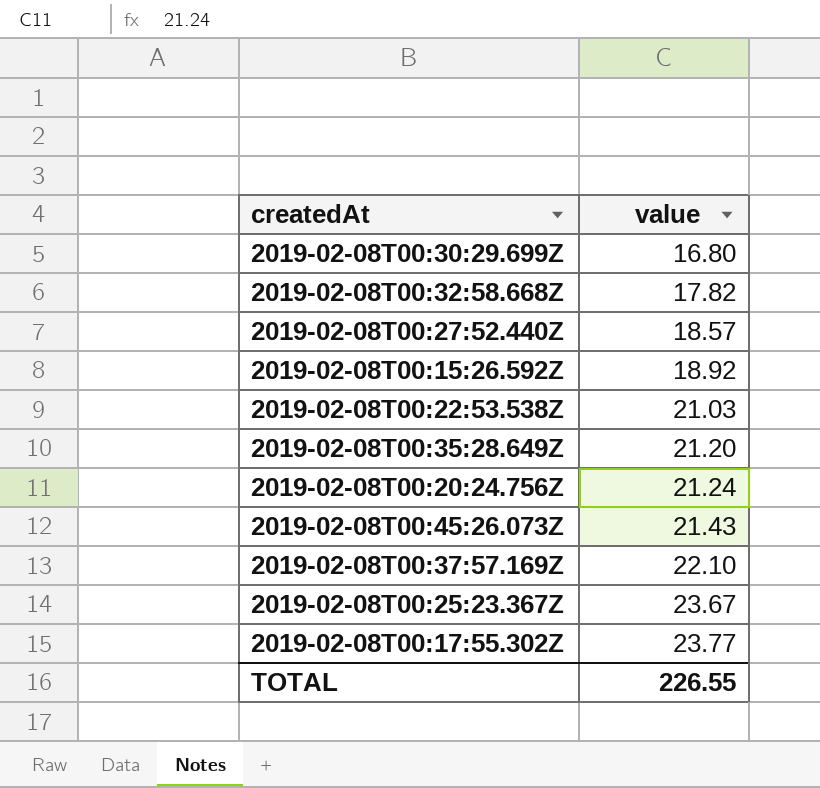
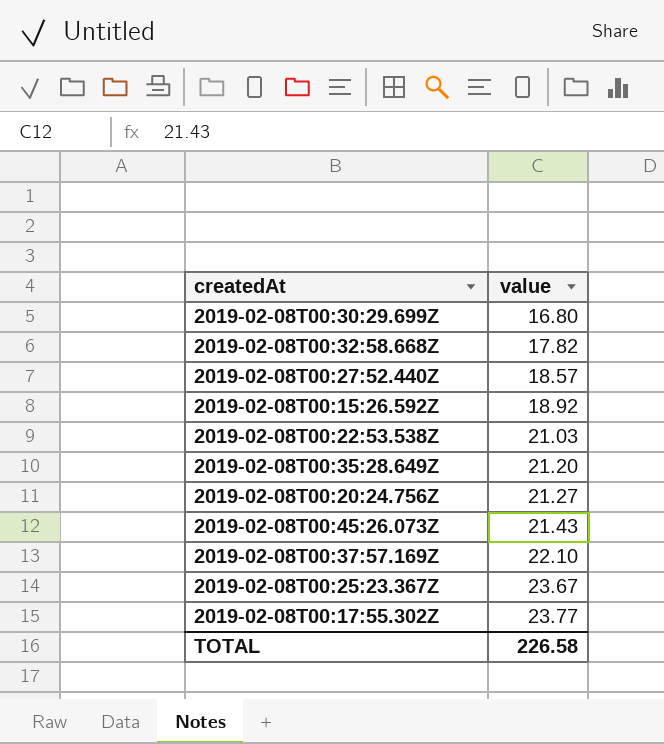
2019-02-08T00:20:24.756Z | value: 21.24 -> 21.27
TOTAL | value: 226.55 -> 226.58

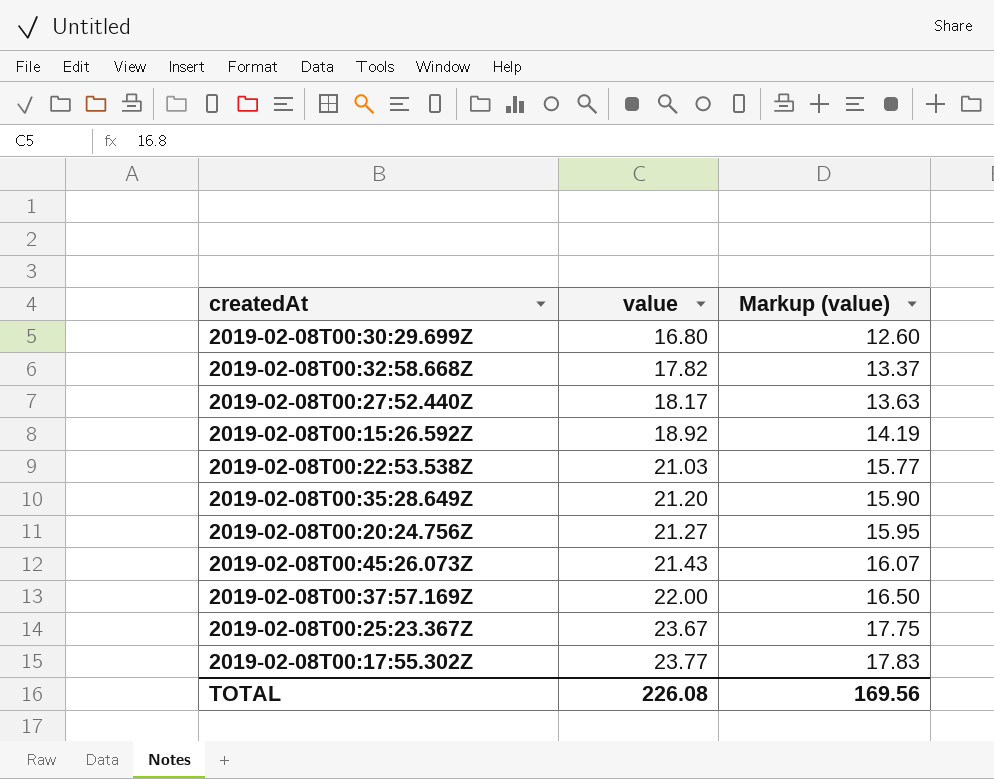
column Markup (value) | formula: none -> [value] * 0.75
2019-02-08T00:27:52.440Z | value: 18.57 -> 18.17
2019-02-08T00:37:57.169Z | value: 22.10 -> 22.00
TOTAL | value: 226.58 -> 226.08

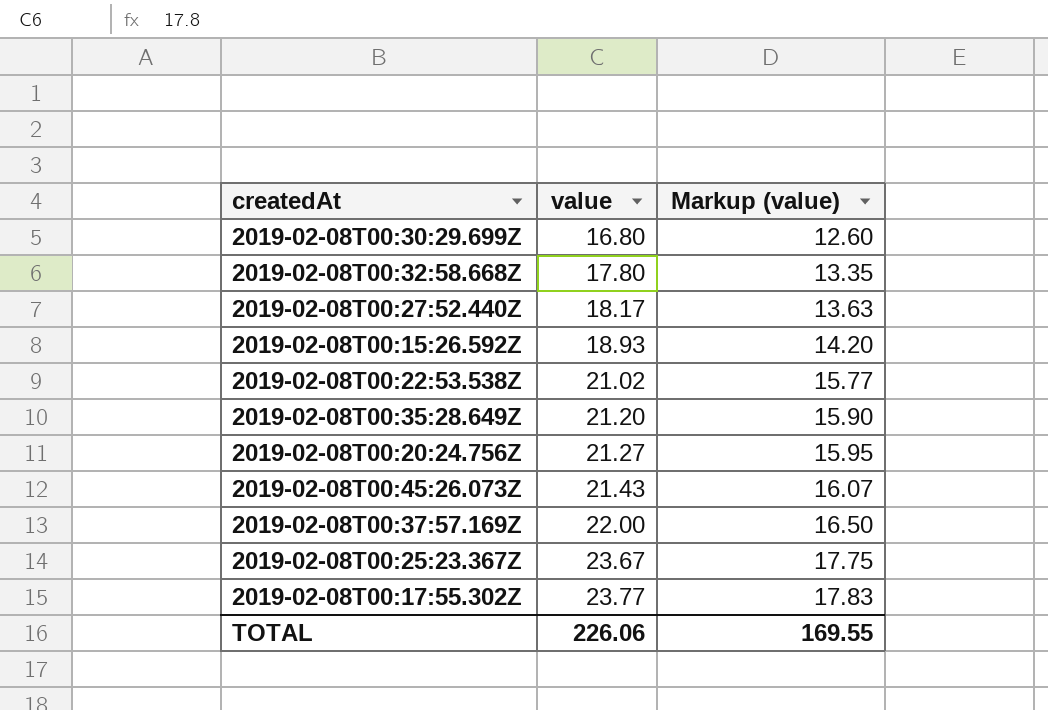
2019-02-08T00:32:58.668Z | value: 17.82 -> 17.80
2019-02-08T00:32:58.668Z | Markup (value): 13.37 -> 13.35
2019-02-08T00:15:26.592Z | value: 18.92 -> 18.93
2019-02-08T00:15:26.592Z | Markup (value): 14.19 -> 14.20
2019-02-08T00:22:53.538Z | value: 21.03 -> 21.02
TOTAL | value: 226.08 -> 226.06
TOTAL | Markup (value): 169.56 -> 169.55

